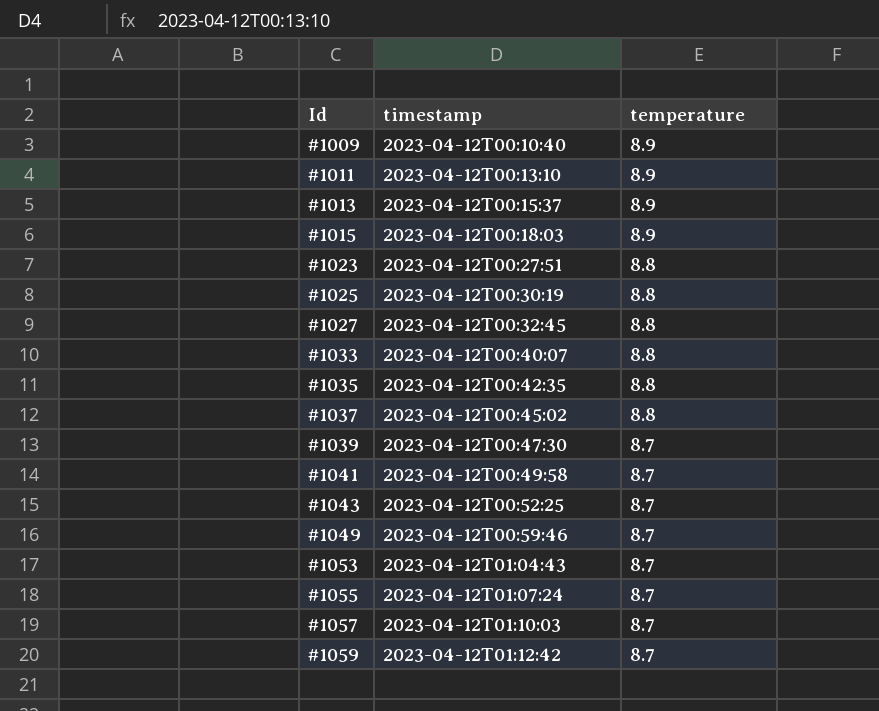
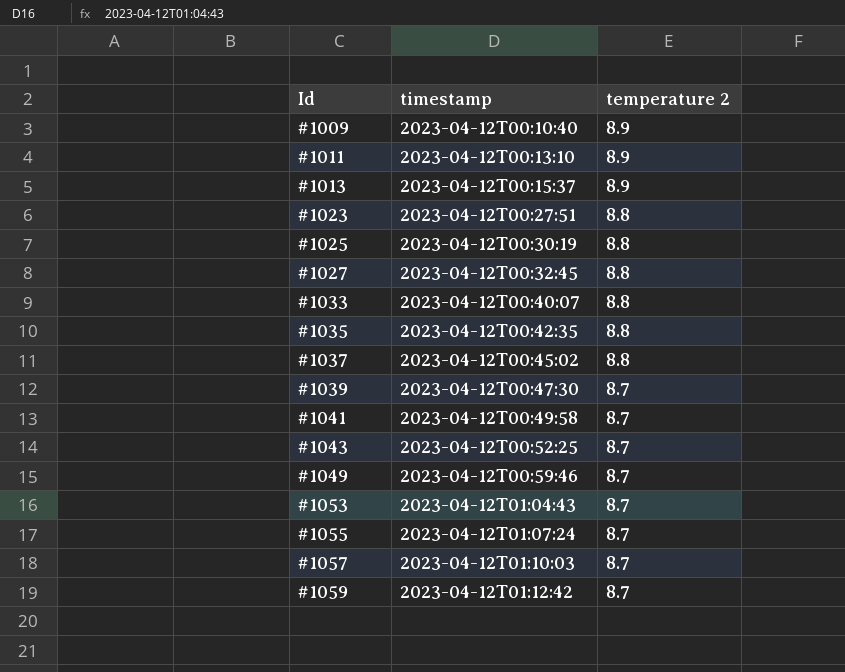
column name: temperature -> temperature 2
row #1015: 2023-04-12T00:18:03 | 8.9 -> none

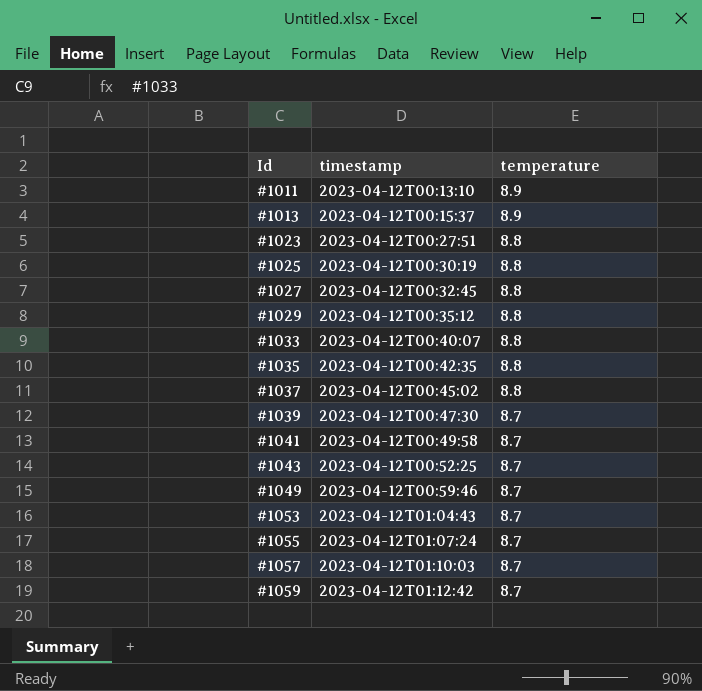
column name: temperature 2 -> temperature
row #1009: 2023-04-12T00:10:40 | 8.9 -> none
row #1029: none -> 2023-04-12T00:35:12 | 8.8

